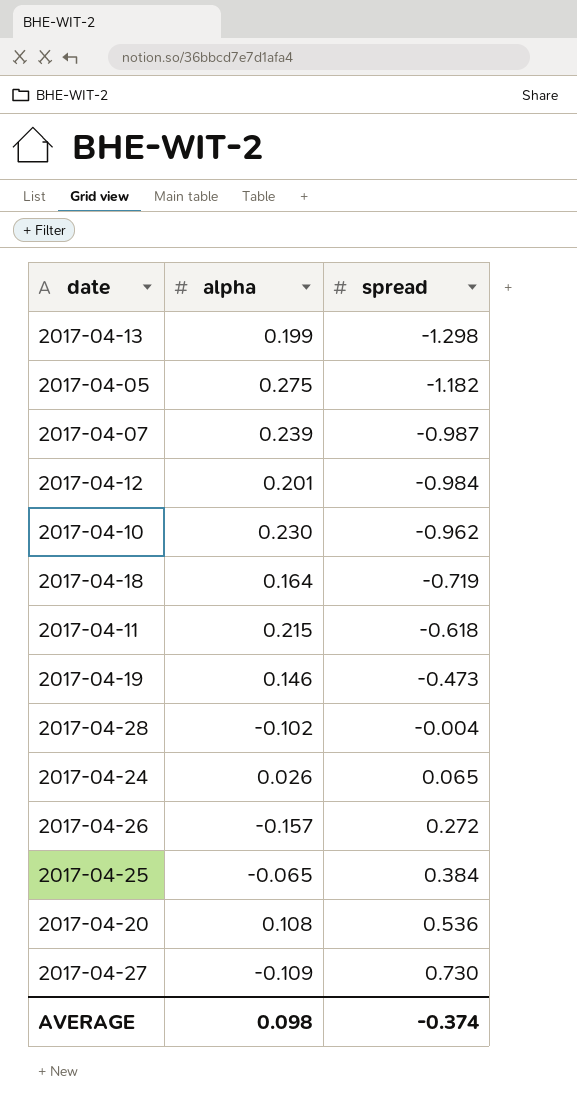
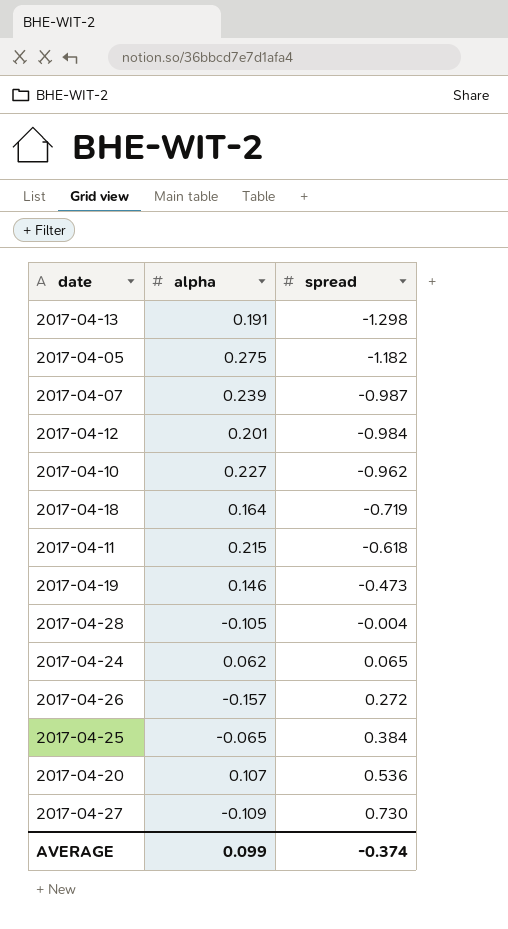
2017-04-13 | alpha: 0.199 -> 0.191
2017-04-10 | alpha: 0.230 -> 0.227
2017-04-28 | alpha: -0.102 -> -0.105
2017-04-24 | alpha: 0.026 -> 0.062
2017-04-20 | alpha: 0.108 -> 0.107
AVERAGE | alpha: 0.098 -> 0.099

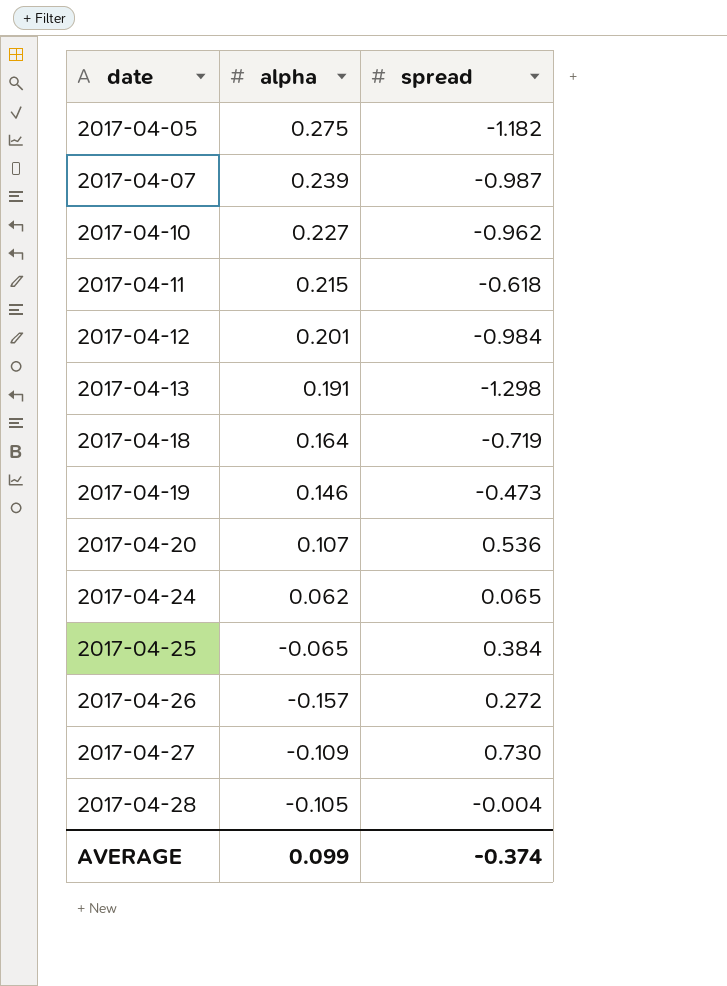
row order: spread ascending -> date ascending

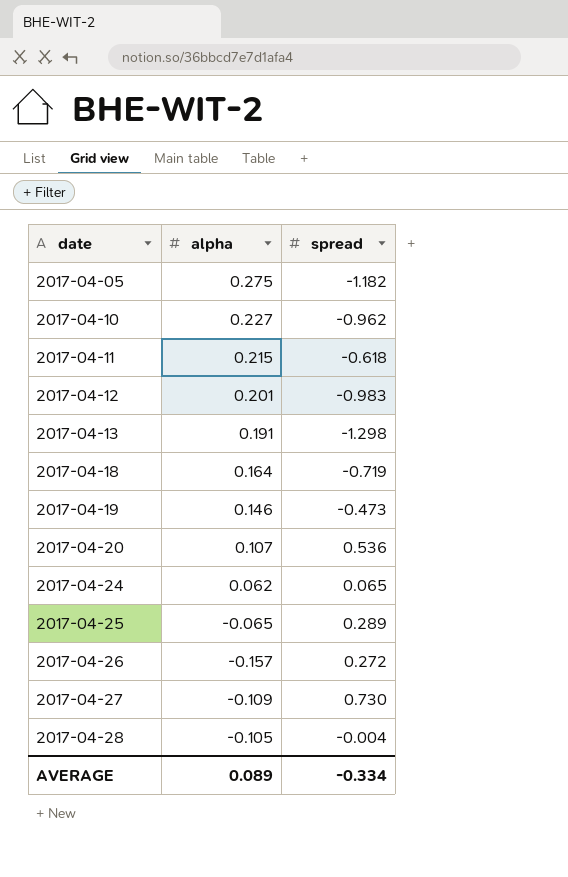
row 2017-04-07: 0.239 | -0.987 -> none
2017-04-12 | spread: -0.984 -> -0.983
2017-04-25 | spread: 0.384 -> 0.289
AVERAGE | alpha: 0.099 -> 0.089
AVERAGE | spread: -0.374 -> -0.334

